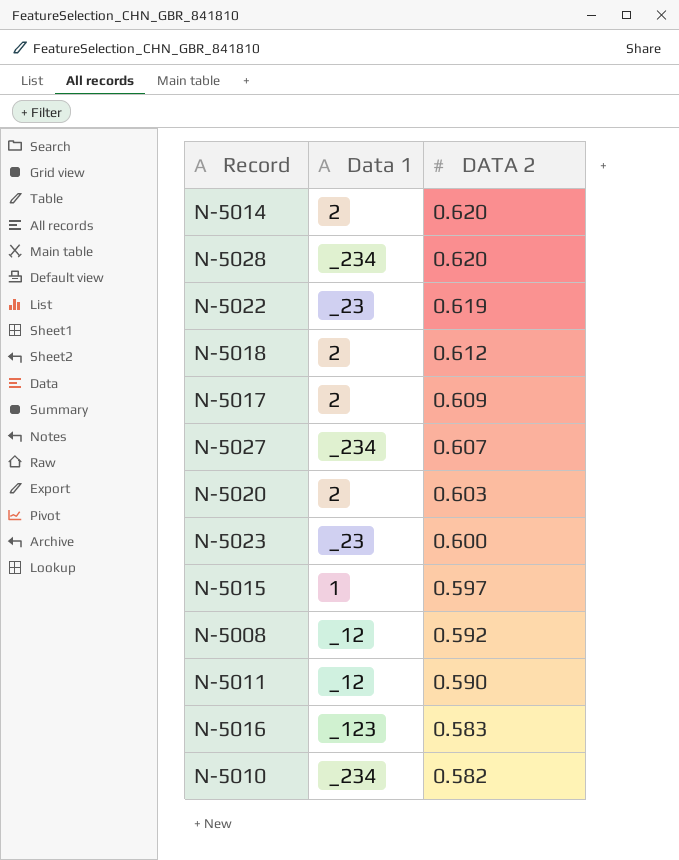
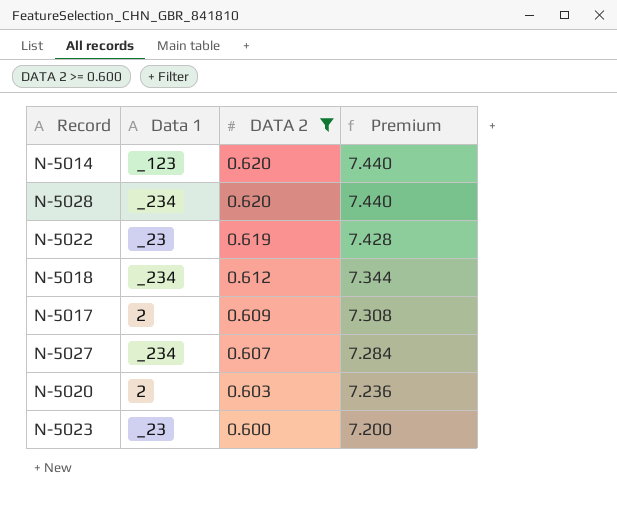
filter: none -> DATA 2 >= 0.600
column Premium | formula: none -> [DATA 2] * 12
N-5014 | Data 1: 2 -> _123
N-5018 | Data 1: 2 -> _234

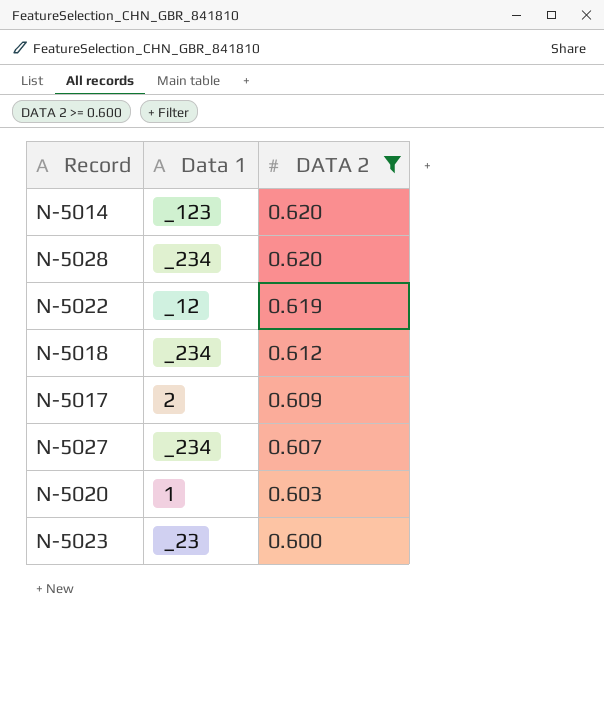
column Premium | formula: [DATA 2] * 12 -> none
N-5022 | Data 1: _23 -> _12
N-5020 | Data 1: 2 -> 1

